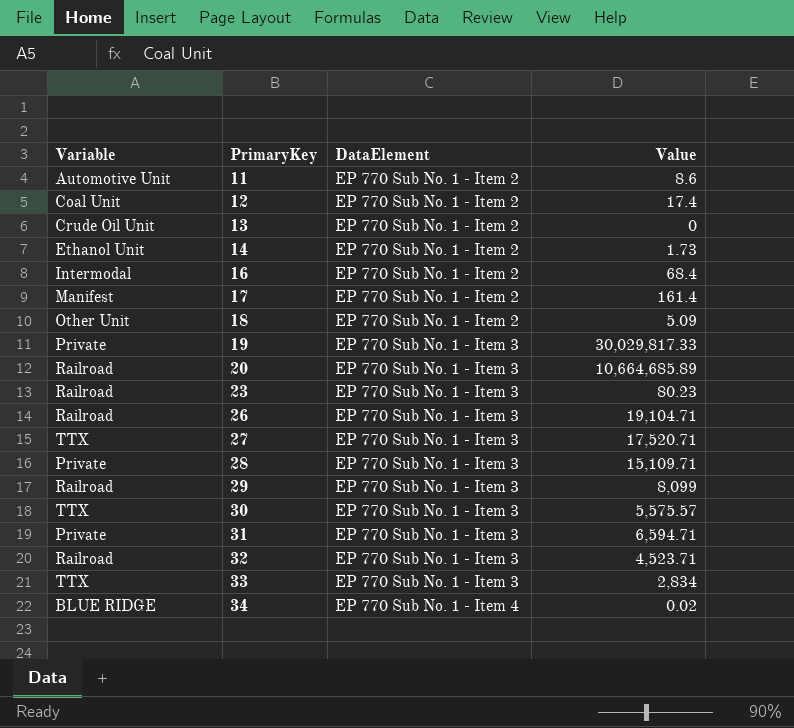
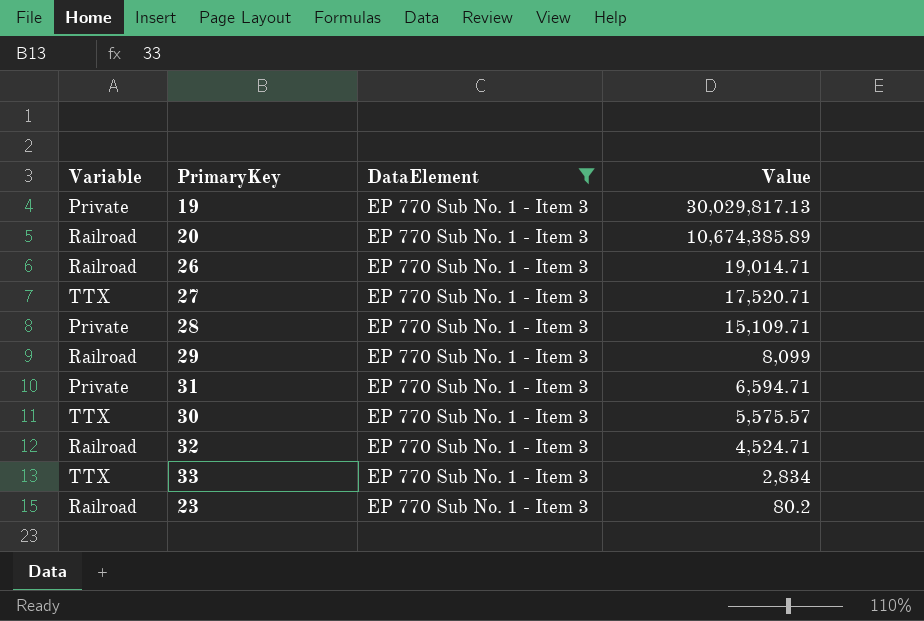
filter: none -> DataElement = EP 770 Sub No. 1 - Item 3
row order: PrimaryKey ascending -> Value descending
19 | Value: 30,029,817.33 -> 30,029,817.13
20 | Value: 10,664,685.89 -> 10,674,385.89
26 | Value: 19,104.71 -> 19,014.71
32 | Value: 4,523.71 -> 4,524.71
23 | Value: 80.23 -> 80.2

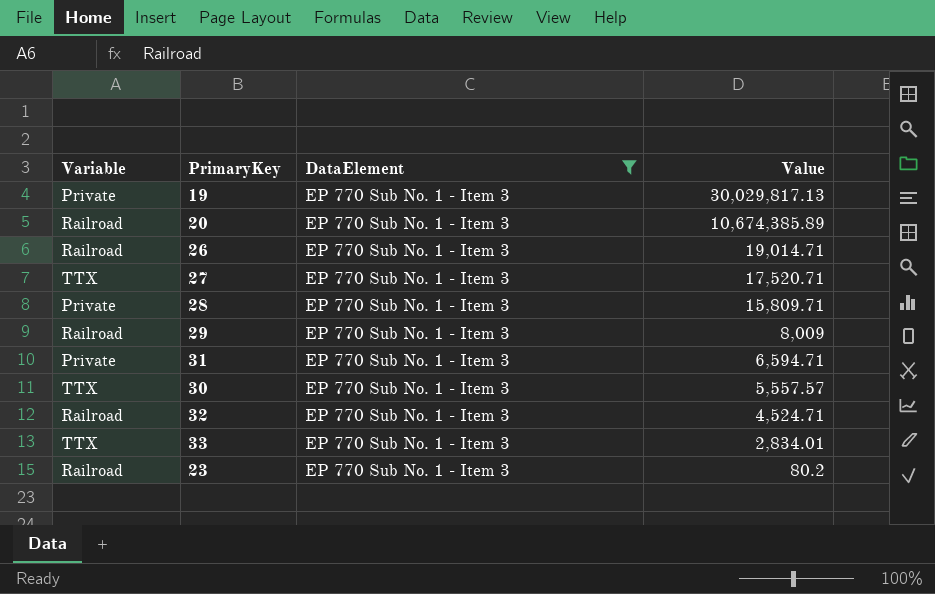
28 | Value: 15,109.71 -> 15,809.71
29 | Value: 8,099 -> 8,009
30 | Value: 5,575.57 -> 5,557.57
33 | Value: 2,834 -> 2,834.01

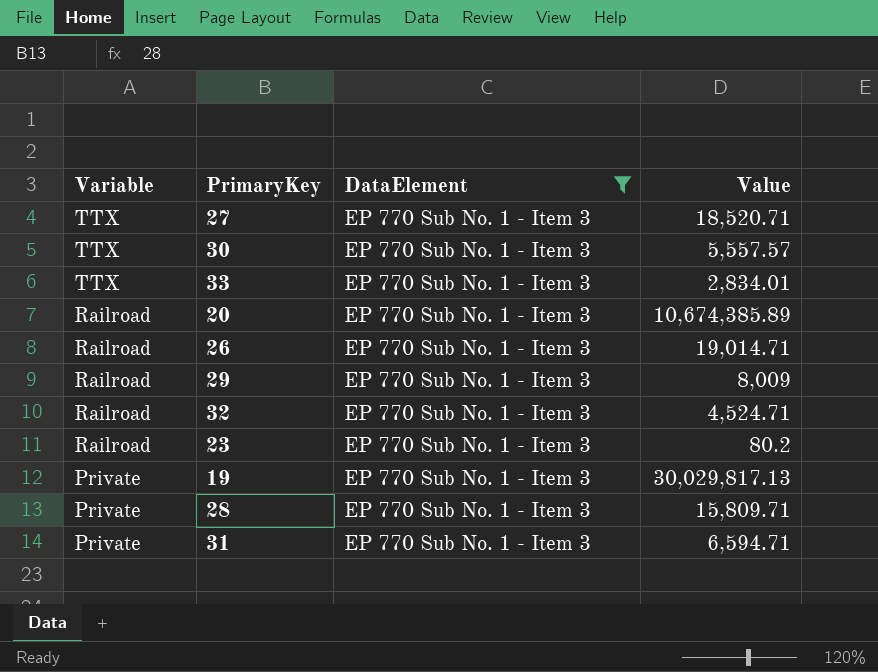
row order: Value descending -> Variable descending
27 | Value: 17,520.71 -> 18,520.71

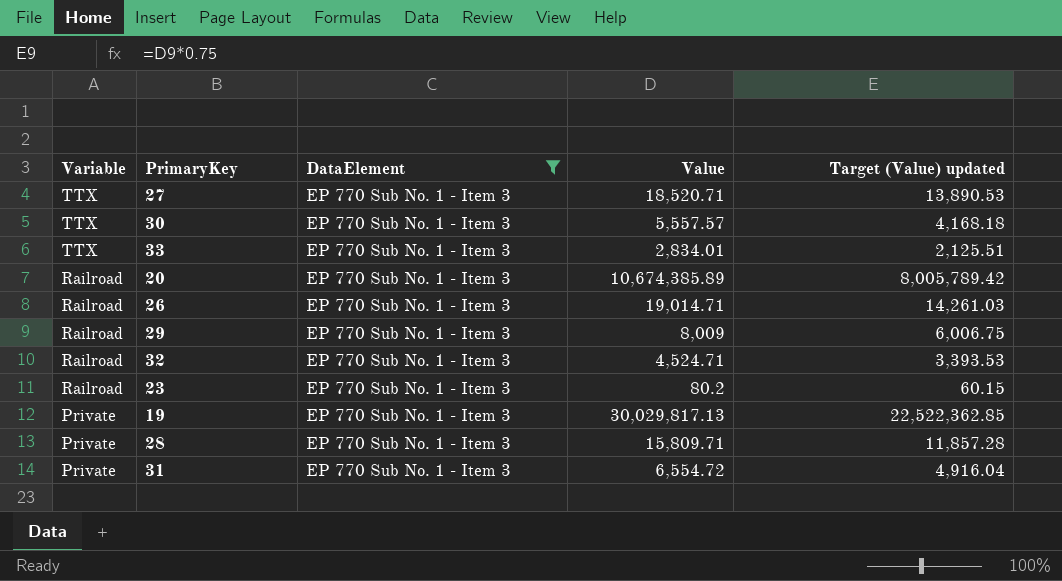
column Target (Value) updated | formula: none -> [Value] * 0.75
31 | Value: 6,594.71 -> 6,554.72

